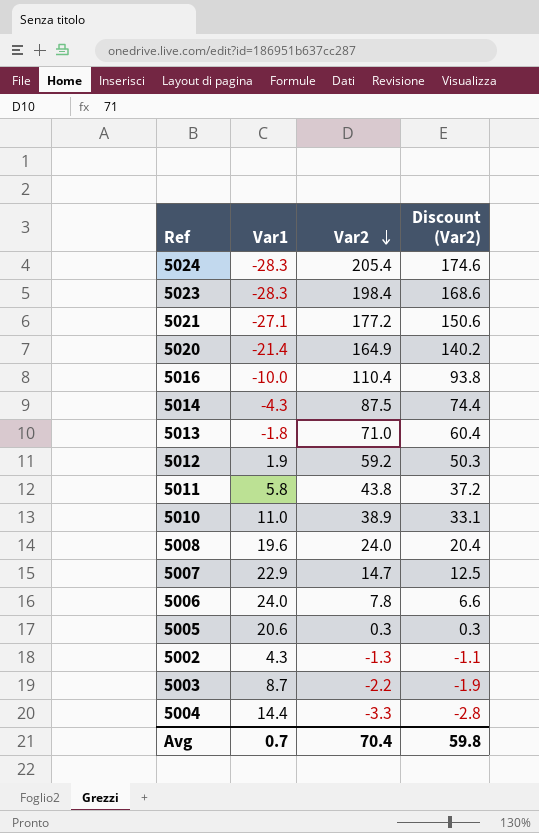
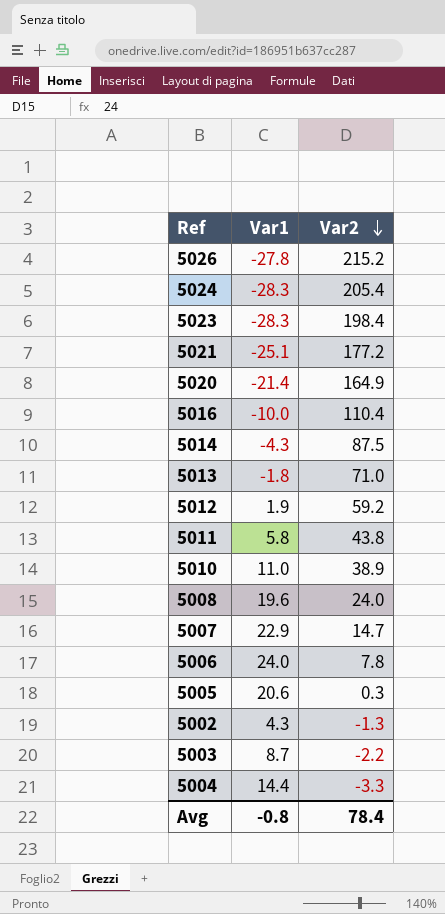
column Discount (Var2) | formula: [Var2] * 0.85 -> none
row 5026: none -> -27.8 | 215.2
5021 | Var1: -27.1 -> -25.1
Avg | Var1: 0.7 -> -0.8
Avg | Var2: 70.4 -> 78.4

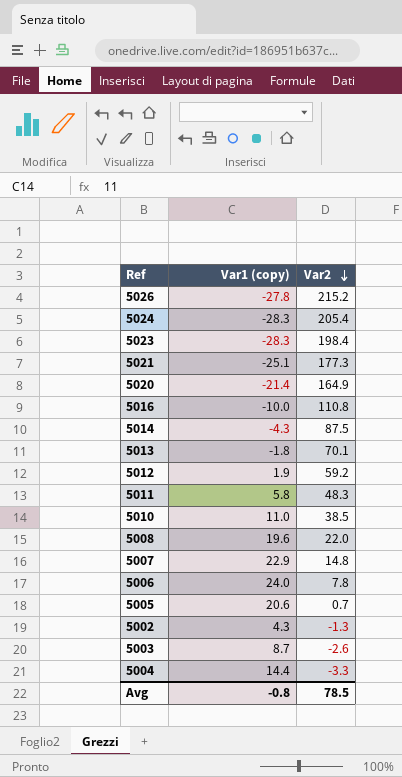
column name: Var1 -> Var1 (copy)
5021 | Var2: 177.2 -> 177.3
5016 | Var2: 110.4 -> 110.8
5013 | Var2: 71.0 -> 70.1
5011 | Var2: 43.8 -> 48.3
5010 | Var2: 38.9 -> 38.5
5008 | Var2: 24.0 -> 22.0
5007 | Var2: 14.7 -> 14.8
5005 | Var2: 0.3 -> 0.7
5003 | Var2: -2.2 -> -2.6
Avg | Var2: 78.4 -> 78.5

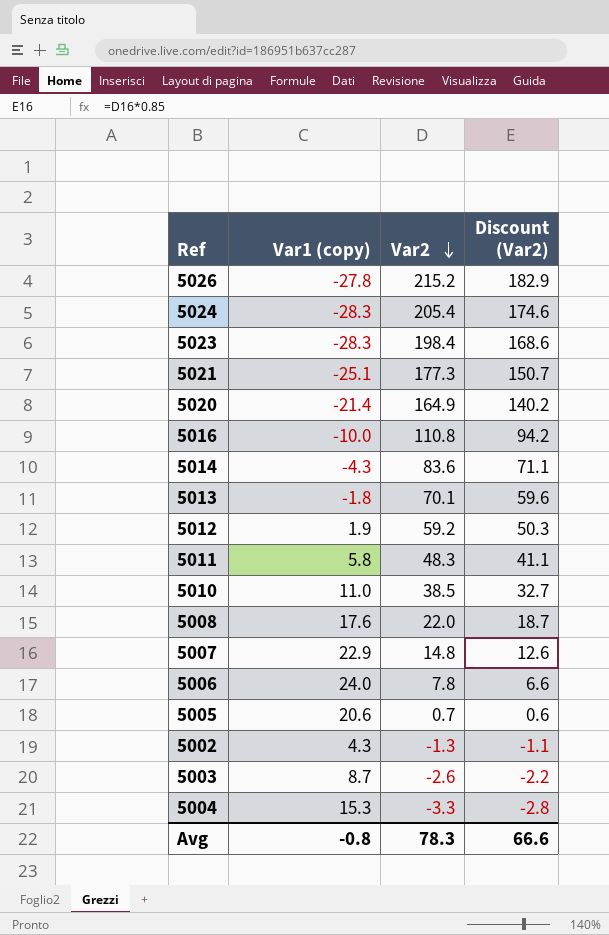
column Discount (Var2) | formula: none -> [Var2] * 0.85
5014 | Var2: 87.5 -> 83.6
5008 | Var1 (copy): 19.6 -> 17.6
5004 | Var1 (copy): 14.4 -> 15.3
Avg | Var2: 78.5 -> 78.3

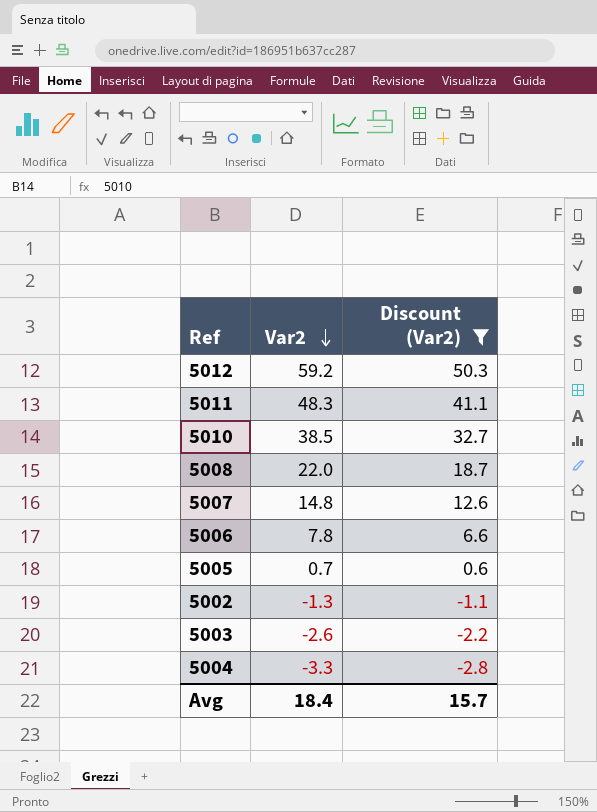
filter: none -> Discount (Var2) <= 50.3
column Var1 (copy) | position: 2 -> none
Avg | Var2: 78.3 -> 18.4
Avg | Discount (Var2): 66.6 -> 15.7

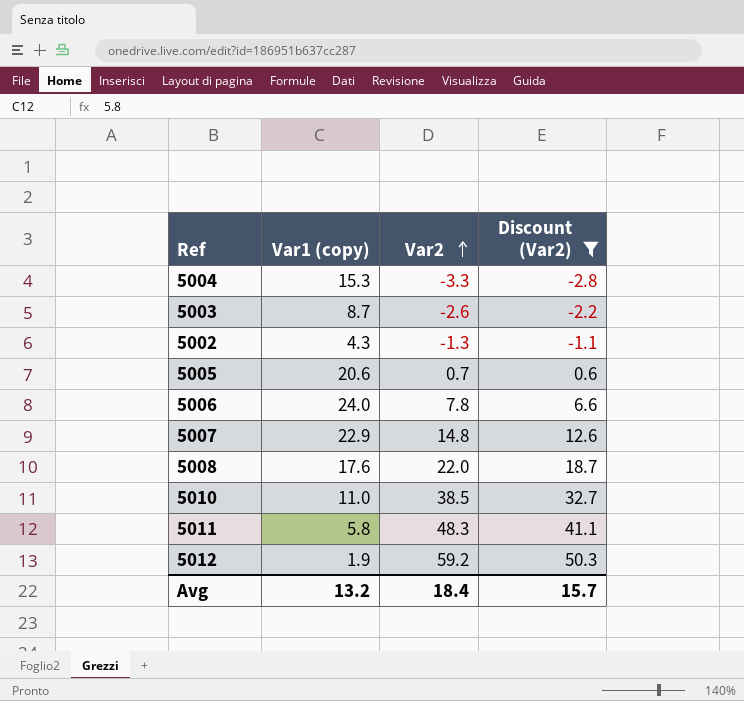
row order: Var2 descending -> Var2 ascending
column Var1 (copy) | position: none -> 2

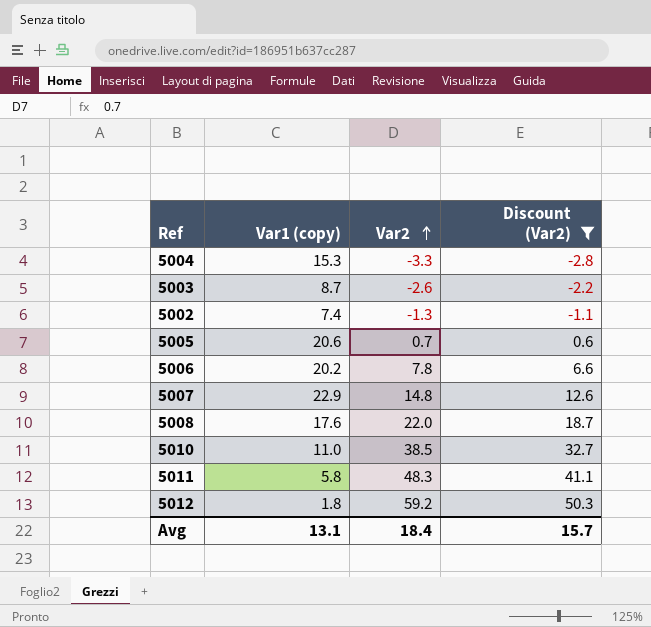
5002 | Var1 (copy): 4.3 -> 7.4
5006 | Var1 (copy): 24.0 -> 20.2
5012 | Var1 (copy): 1.9 -> 1.8
Avg | Var1 (copy): 13.2 -> 13.1

